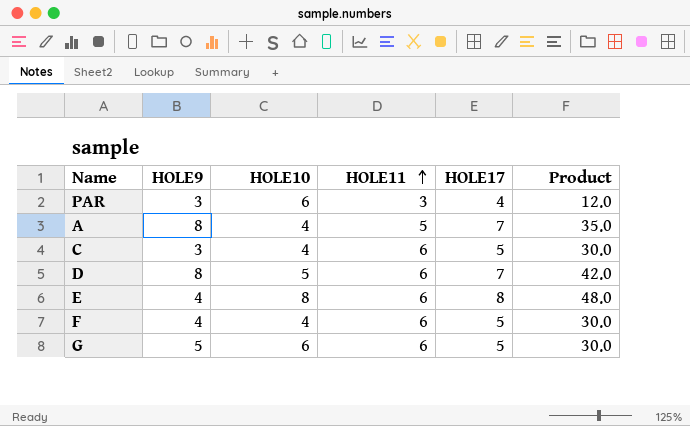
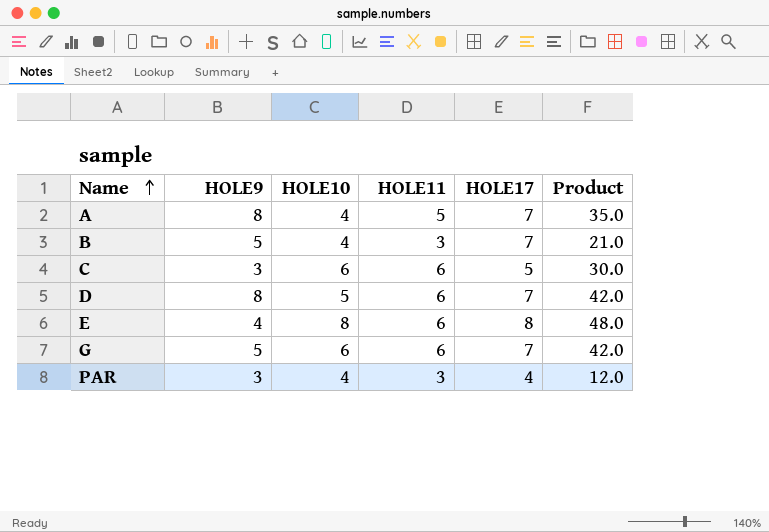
row order: HOLE11 ascending -> Name ascending
row F: 4 | 4 | 6 | 5 | 30.0 -> none
row B: none -> 5 | 4 | 3 | 7 | 21.0
C | HOLE10: 4 -> 6
G | HOLE17: 5 -> 7
G | Product: 30.0 -> 42.0
PAR | HOLE10: 6 -> 4

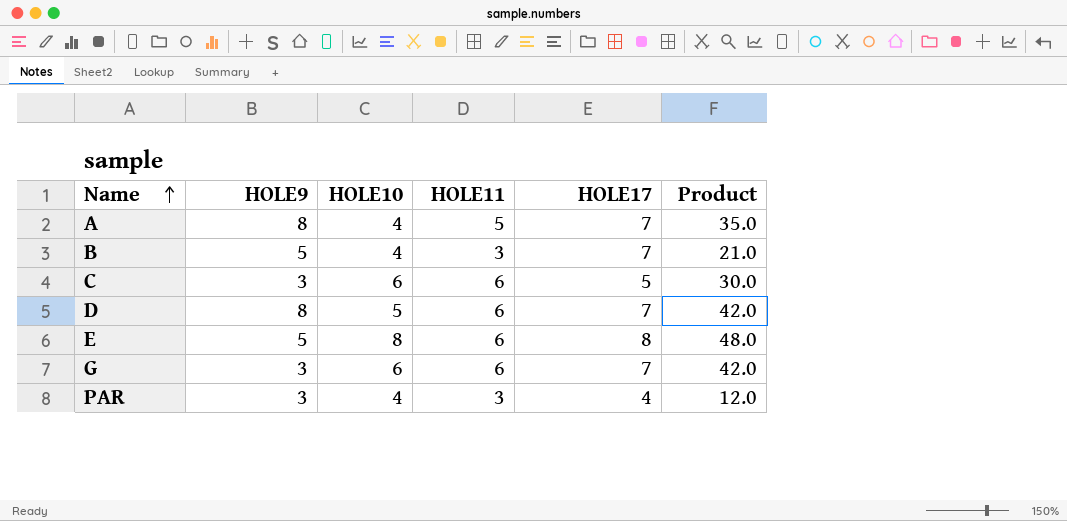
E | HOLE9: 4 -> 5
G | HOLE9: 5 -> 3

